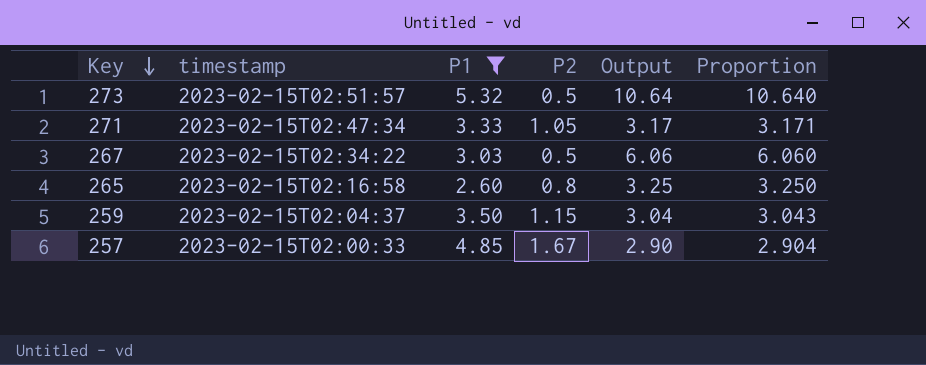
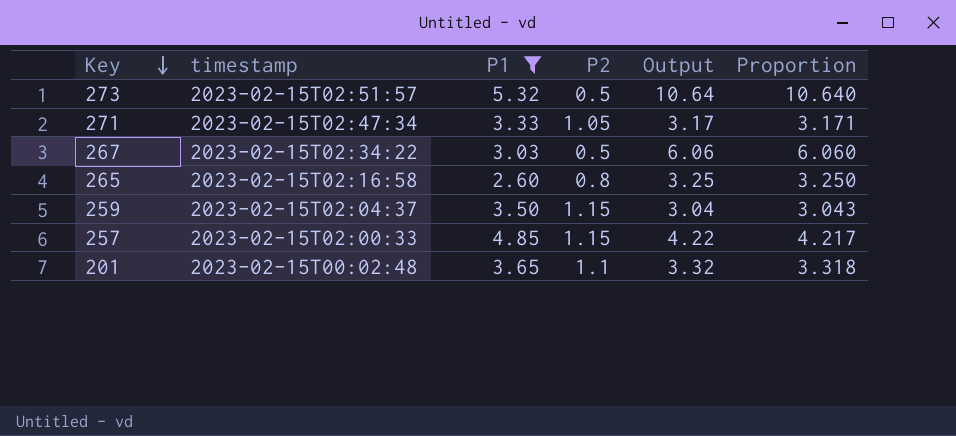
257 | P2: 1.67 -> 1.15
257 | Output: 2.90 -> 4.22
257 | Proportion: 2.904 -> 4.217
row 201: none -> 2023-02-15T00:02:48 | 3.65 | 1.1 | 3.32 | 3.318

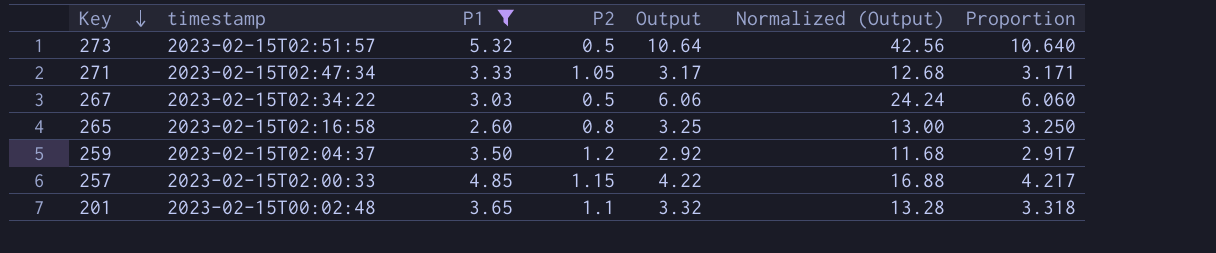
column Normalized (Output) | formula: none -> [Output] * 4
259 | P2: 1.15 -> 1.2
259 | Output: 3.04 -> 2.92
259 | Proportion: 3.043 -> 2.917

